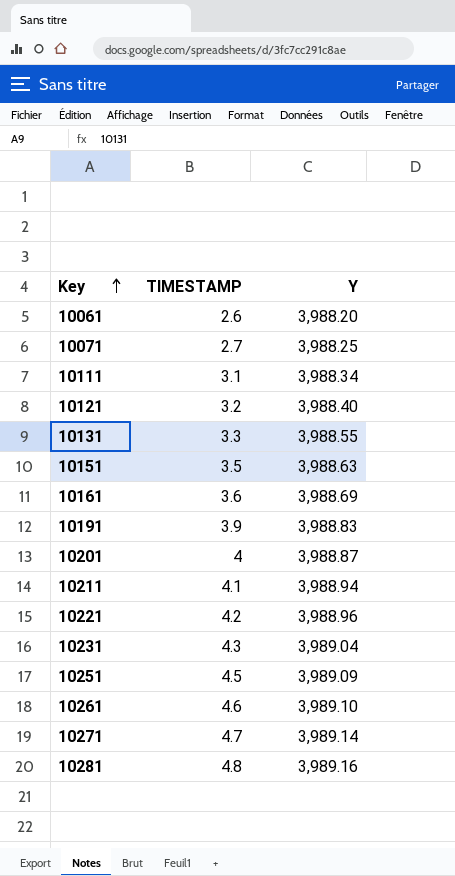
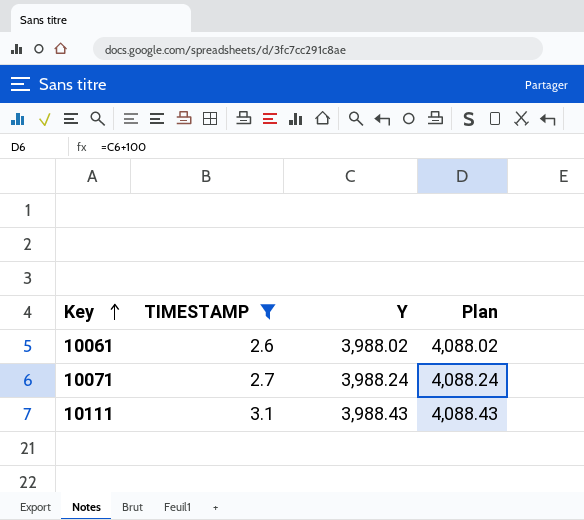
filter: none -> TIMESTAMP <= 3.1
column Plan | formula: none -> [Y] + 100
10061 | Y: 3,988.20 -> 3,988.02
10071 | Y: 3,988.25 -> 3,988.24
10111 | Y: 3,988.34 -> 3,988.43

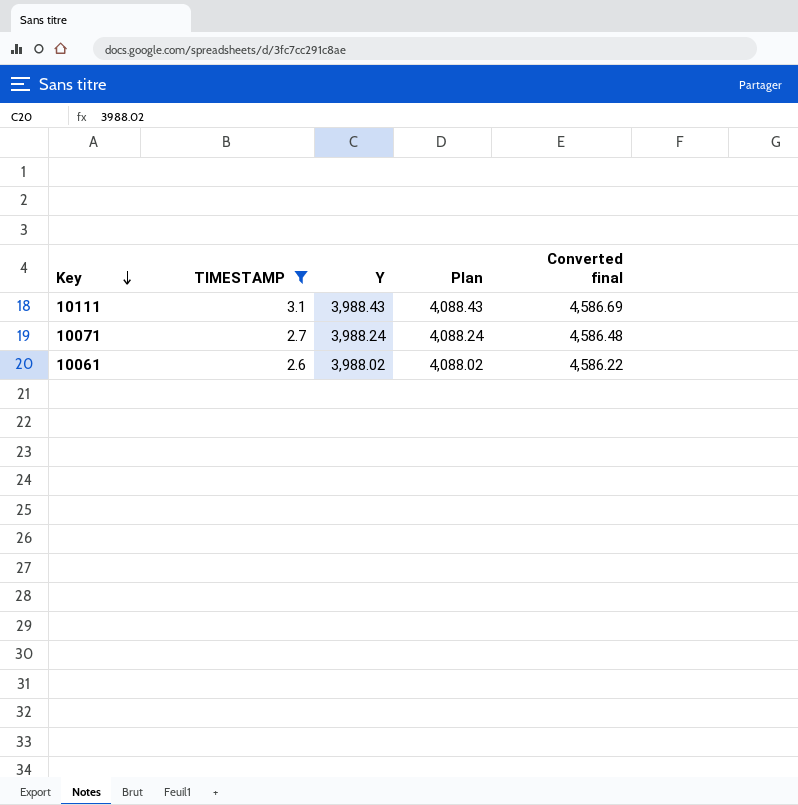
row order: Key ascending -> Key descending
column Converted final | formula: none -> [Y] * 1.15

